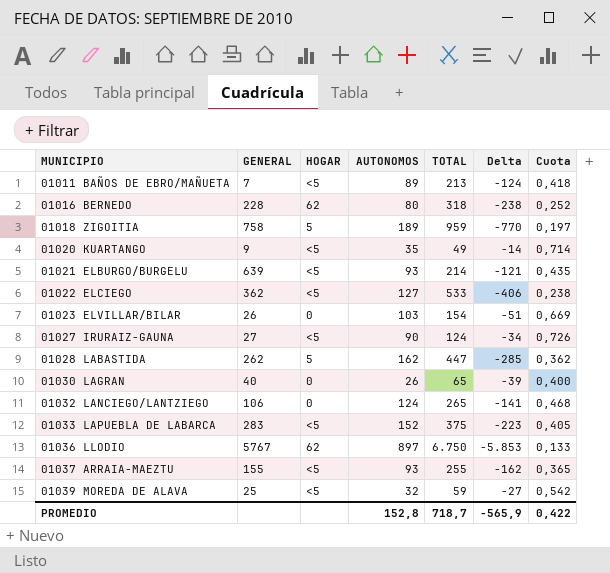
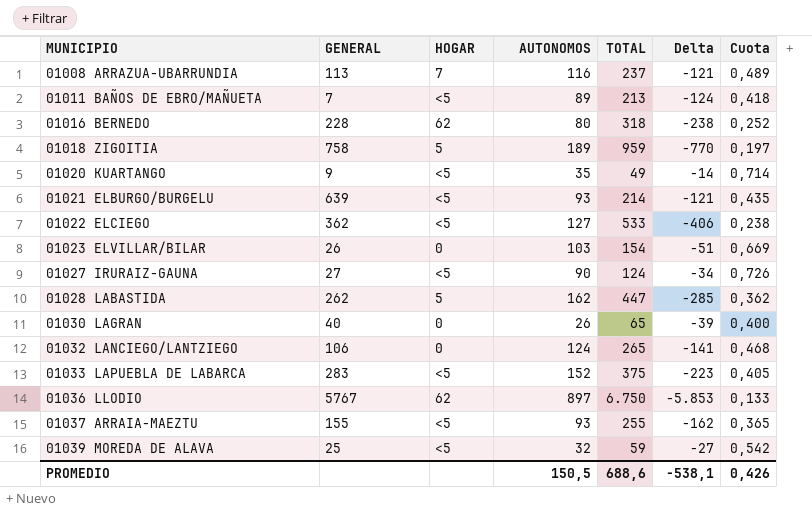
row 01008 ARRAZUA-UBARRUNDIA: none -> 113 | 7 | 116 | 237 | -121 | 0,489
PROMEDIO | AUTONOMOS: 152,8 -> 150,5
PROMEDIO | TOTAL: 718,7 -> 688,6
PROMEDIO | Delta: -565,9 -> -538,1
PROMEDIO | Cuota: 0,422 -> 0,426

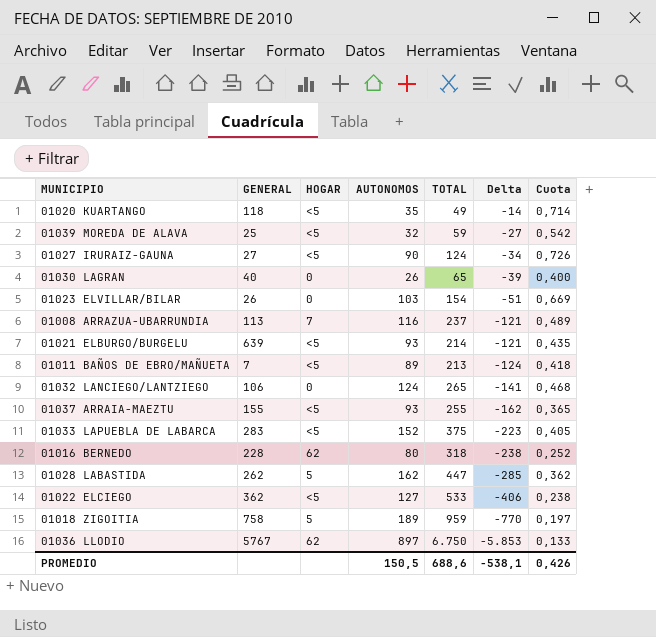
row order: MUNICIPIO ascending -> Delta descending
01020 KUARTANGO | GENERAL: 9 -> 118

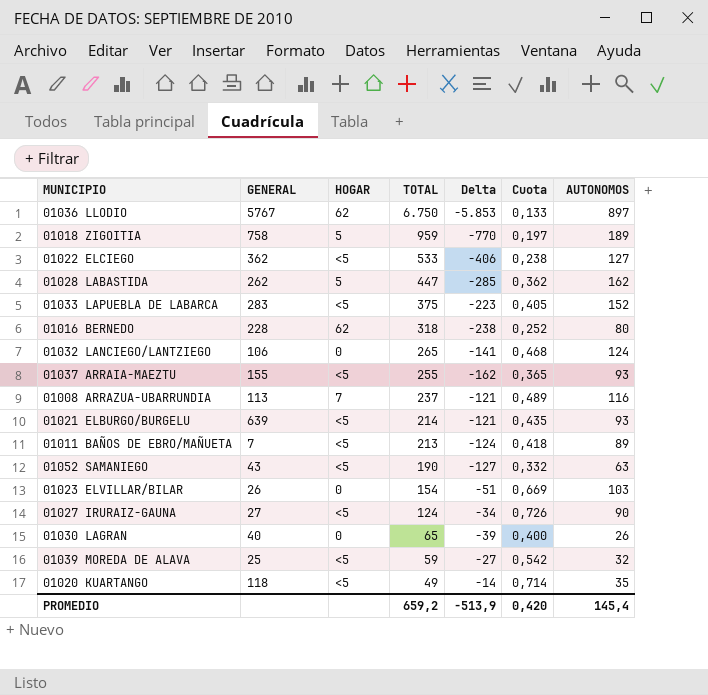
row order: Delta descending -> TOTAL descending
column AUTONOMOS | position: 4 -> 7
row 01052 SAMANIEGO: none -> 43 | <5 | 190 | -127 | 0,332 | 63
PROMEDIO | TOTAL: 688,6 -> 659,2
PROMEDIO | Delta: -538,1 -> -513,9
PROMEDIO | Cuota: 0,426 -> 0,420
PROMEDIO | AUTONOMOS: 150,5 -> 145,4

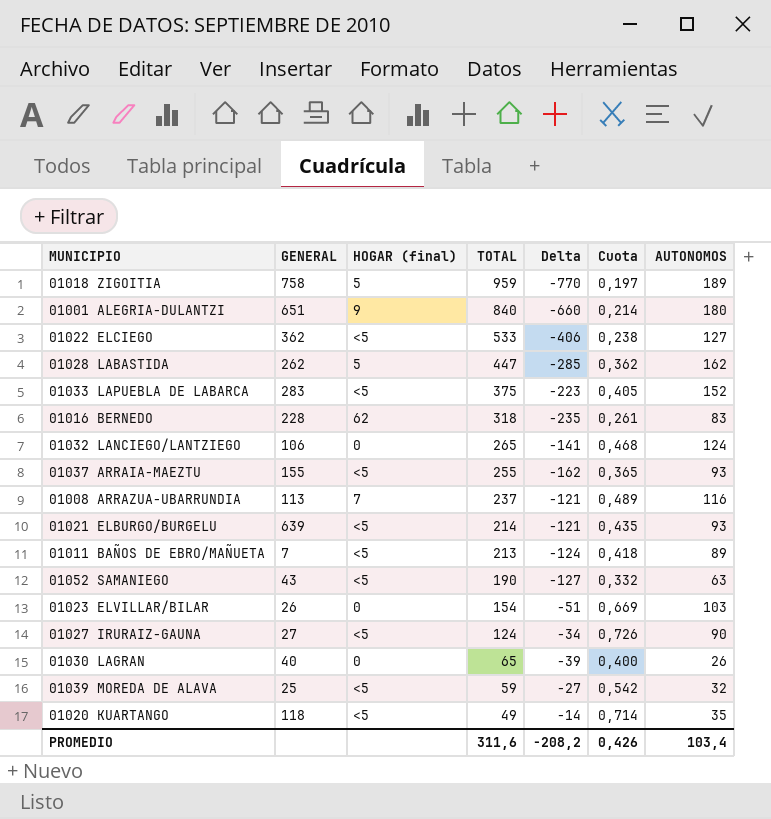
column name: HOGAR -> HOGAR (final)
row 01036 LLODIO: 5767 | 62 | 6.750 | -5.853 | 0,133 | 897 -> none
row 01001 ALEGRIA-DULANTZI: none -> 651 | 9 | 840 | -660 | 0,214 | 180
01016 BERNEDO | Delta: -238 -> -235
01016 BERNEDO | Cuota: 0,252 -> 0,261
01016 BERNEDO | AUTONOMOS: 80 -> 83
PROMEDIO | TOTAL: 659,2 -> 311,6
PROMEDIO | Delta: -513,9 -> -208,2
PROMEDIO | Cuota: 0,420 -> 0,426
PROMEDIO | AUTONOMOS: 145,4 -> 103,4

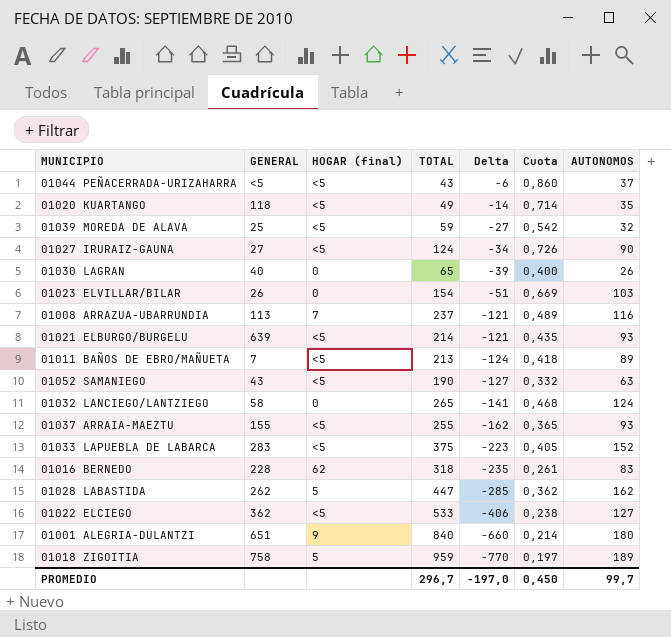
row order: TOTAL descending -> Delta descending
row 01044 PEÑACERRADA-URIZAHARRA: none -> <5 | <5 | 43 | -6 | 0,860 | 37
01032 LANCIEGO/LANTZIEGO | GENERAL: 106 -> 58
PROMEDIO | TOTAL: 311,6 -> 296,7
PROMEDIO | Delta: -208,2 -> -197,0
PROMEDIO | Cuota: 0,426 -> 0,450
PROMEDIO | AUTONOMOS: 103,4 -> 99,7

